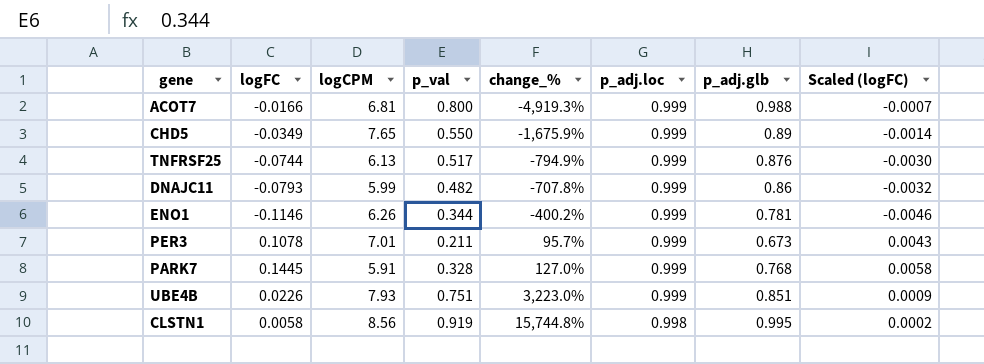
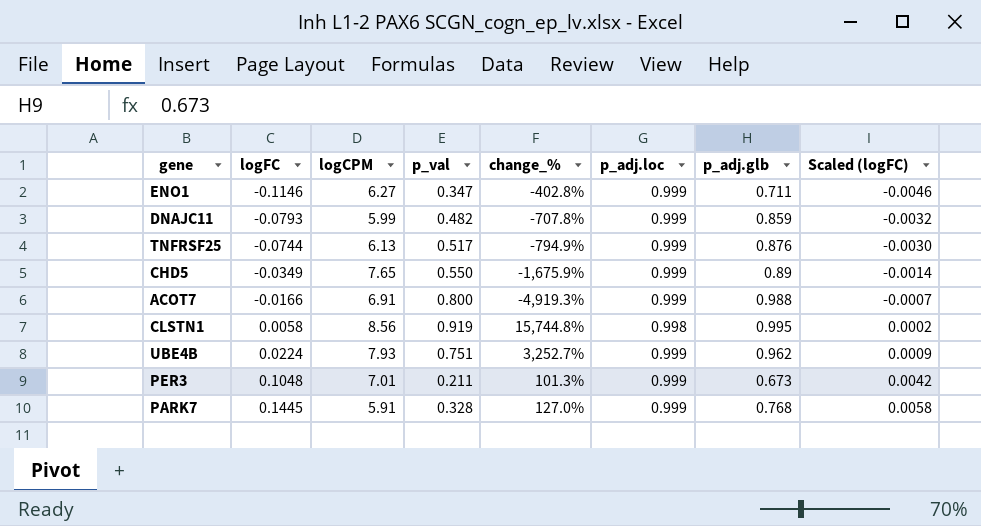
row order: change_% ascending -> logFC ascending
ENO1 | logCPM: 6.26 -> 6.27
ENO1 | p_val: 0.344 -> 0.347
ENO1 | change_%: -400.2% -> -402.8%
ENO1 | p_adj.glb: 0.781 -> 0.711
DNAJC11 | p_adj.glb: 0.86 -> 0.859
ACOT7 | logCPM: 6.81 -> 6.91
UBE4B | logFC: 0.0226 -> 0.0224
UBE4B | change_%: 3,223.0% -> 3,252.7%
UBE4B | p_adj.glb: 0.851 -> 0.962
PER3 | logFC: 0.1078 -> 0.1048
PER3 | change_%: 95.7% -> 101.3%
PER3 | Scaled (logFC): 0.0043 -> 0.0042

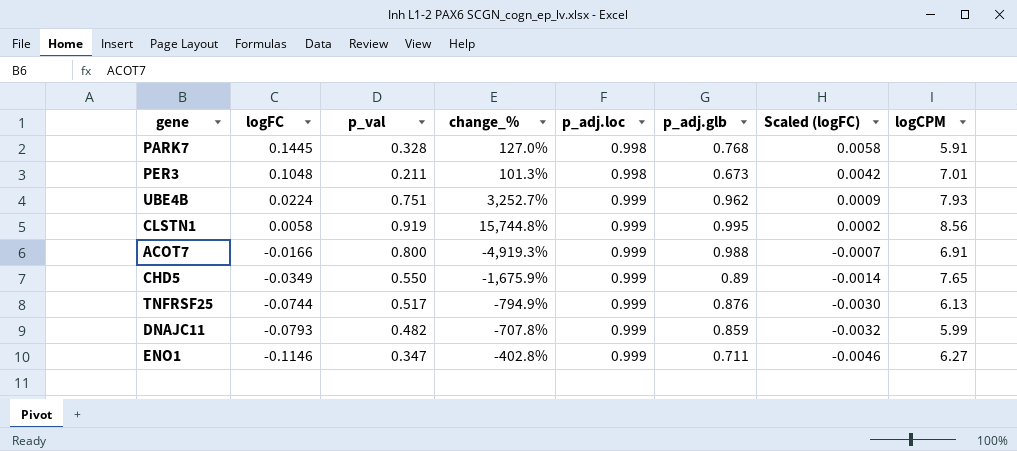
row order: logFC ascending -> logFC descending
column logCPM | position: 3 -> 8
PARK7 | p_adj.loc: 0.999 -> 0.998
PER3 | p_adj.loc: 0.999 -> 0.998
CLSTN1 | p_adj.loc: 0.998 -> 0.999

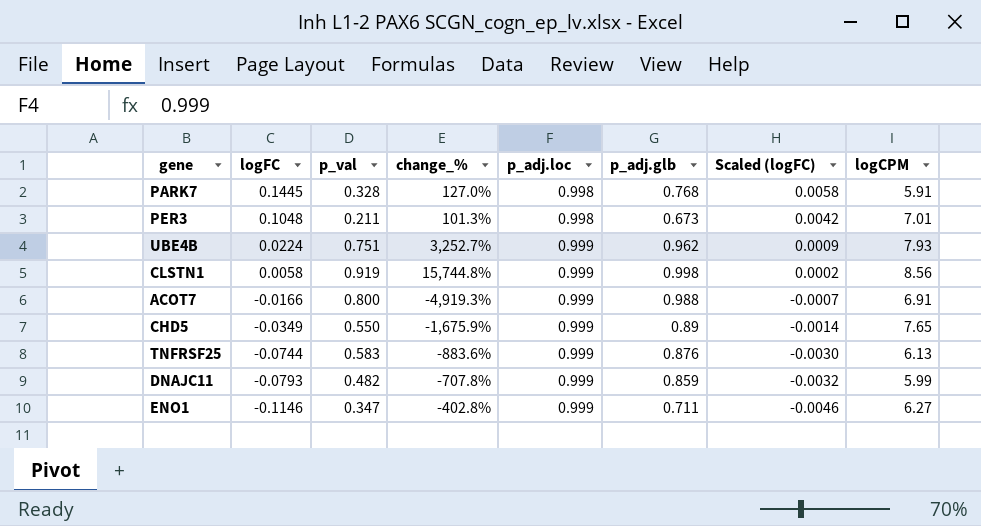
CLSTN1 | p_adj.glb: 0.995 -> 0.998
TNFRSF25 | p_val: 0.517 -> 0.583
TNFRSF25 | change_%: -794.9% -> -883.6%

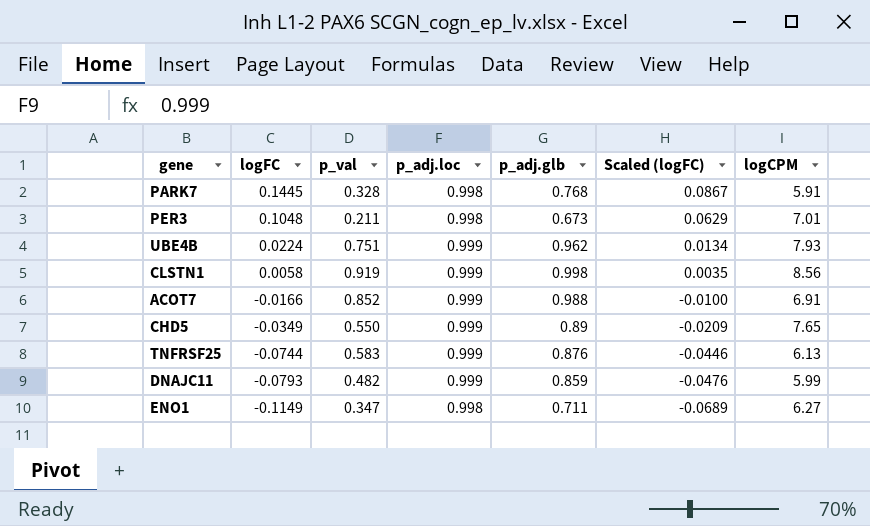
column change_% | formula: ([p_val] - [logFC]) / [logFC] -> none
column Scaled (logFC) | formula: [logFC] * 0.04 -> [logFC] * 0.6
ACOT7 | p_val: 0.800 -> 0.852
ENO1 | logFC: -0.1146 -> -0.1149
ENO1 | p_adj.loc: 0.999 -> 0.998

